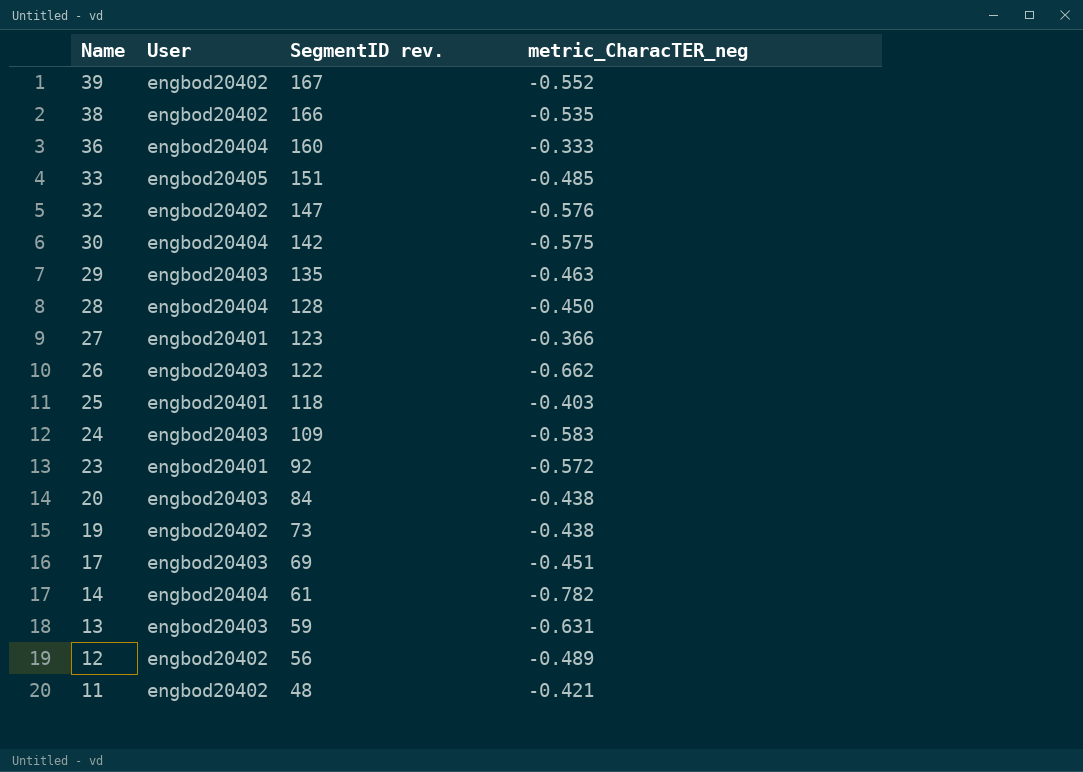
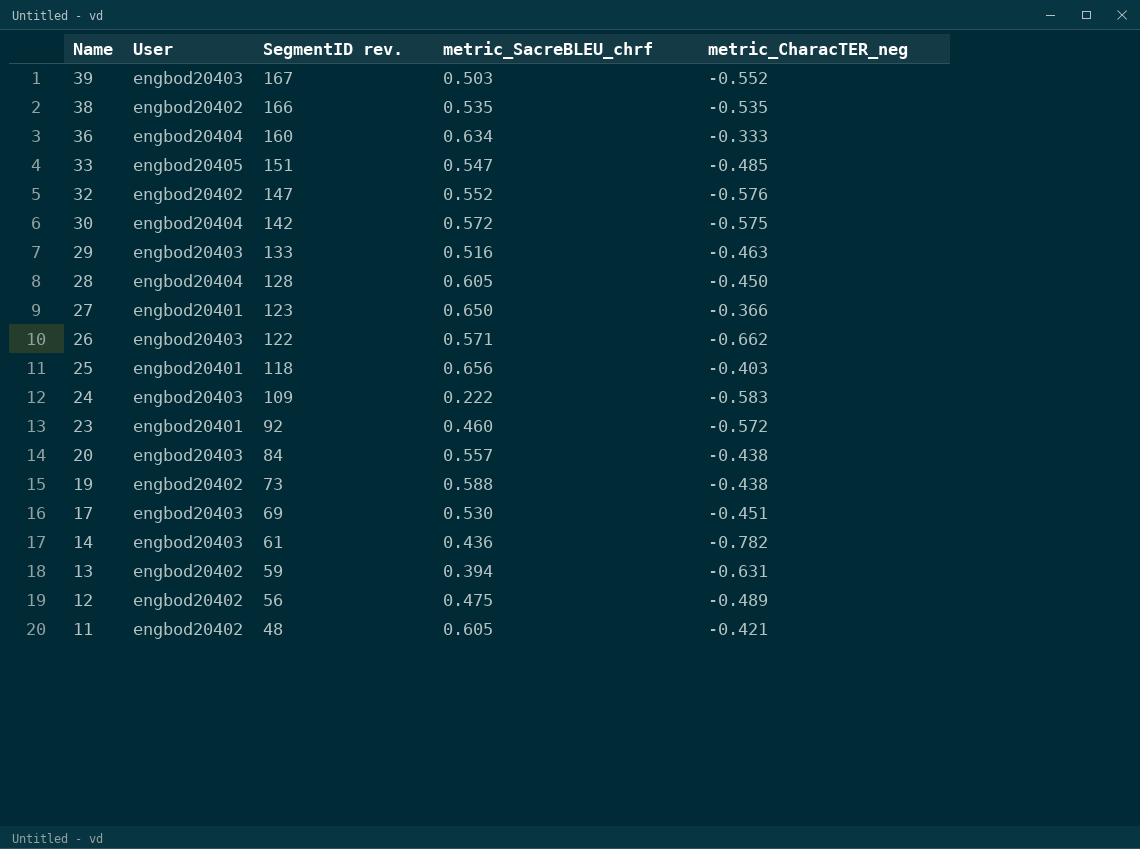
column metric_SacreBLEU_chrf | position: none -> 4
39 | User: engbod20402 -> engbod20403
29 | SegmentID rev.: 135 -> 133
14 | User: engbod20404 -> engbod20403
13 | User: engbod20403 -> engbod20402

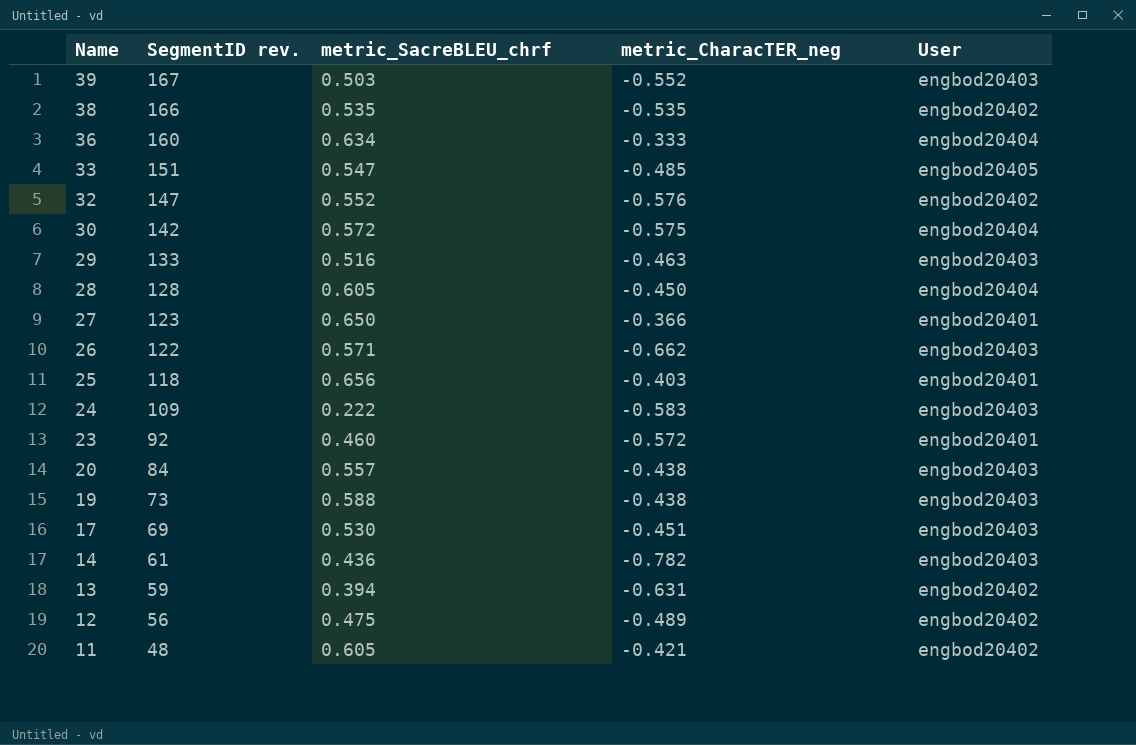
column User | position: 2 -> 5
19 | User: engbod20402 -> engbod20403

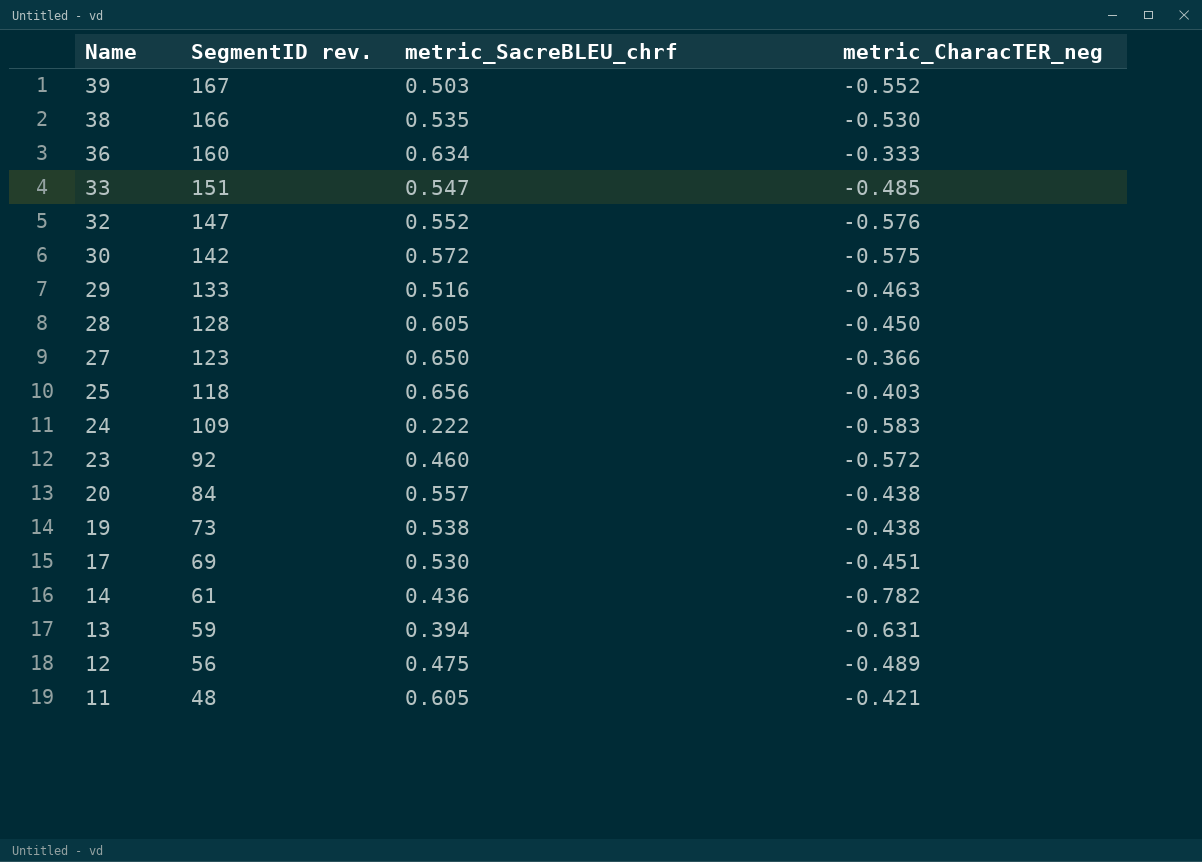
column User | position: 5 -> none
row 26: 122 | 0.571 | -0.662 | engbod20403 -> none
38 | metric_CharacTER_neg: -0.535 -> -0.530
19 | metric_SacreBLEU_chrf: 0.588 -> 0.538

